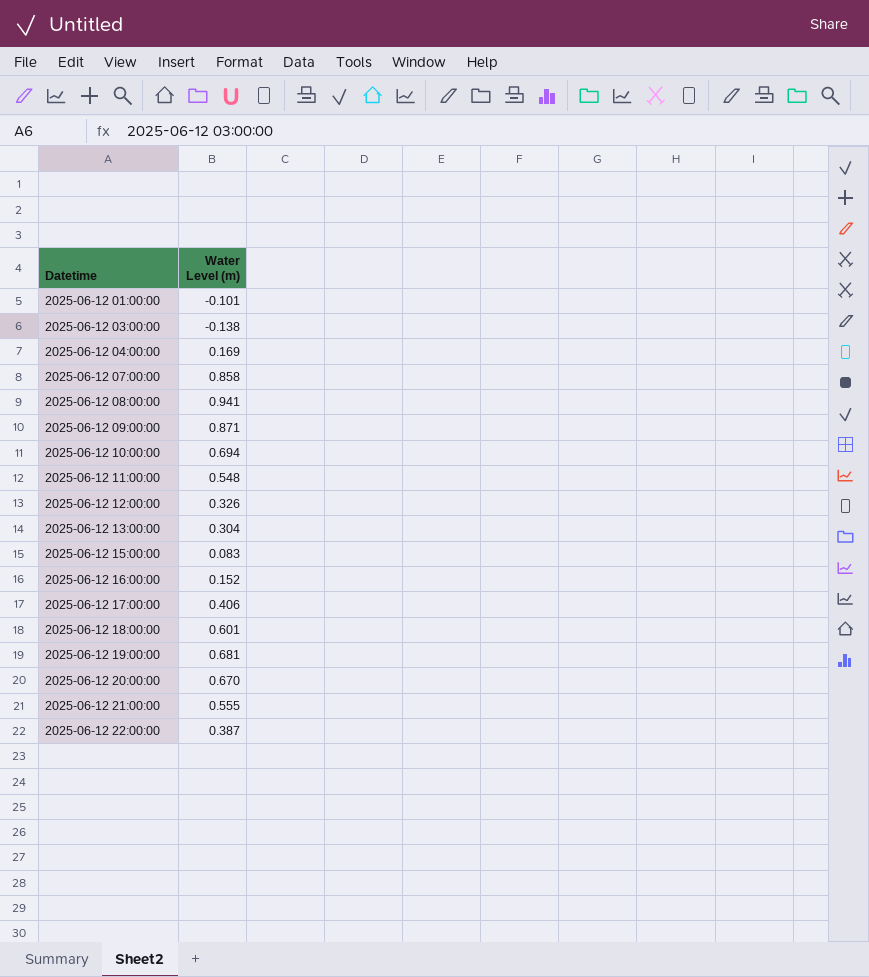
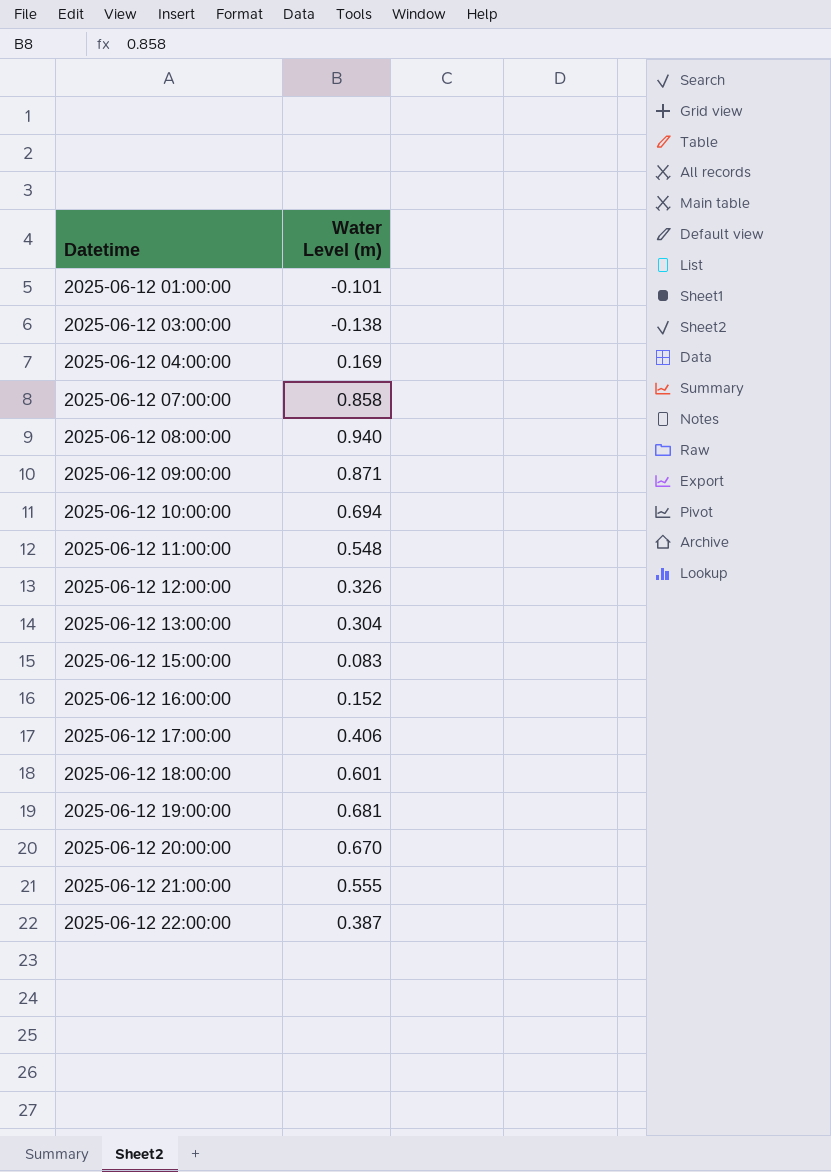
2025-06-12 08:00:00 | Water Level (m): 0.941 -> 0.940

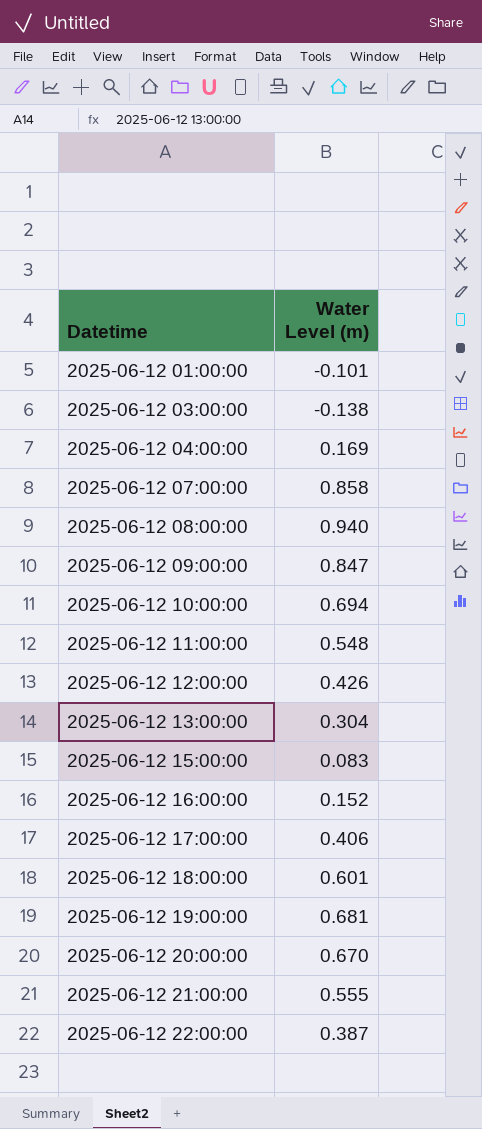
2025-06-12 09:00:00 | Water Level (m): 0.871 -> 0.847
2025-06-12 12:00:00 | Water Level (m): 0.326 -> 0.426

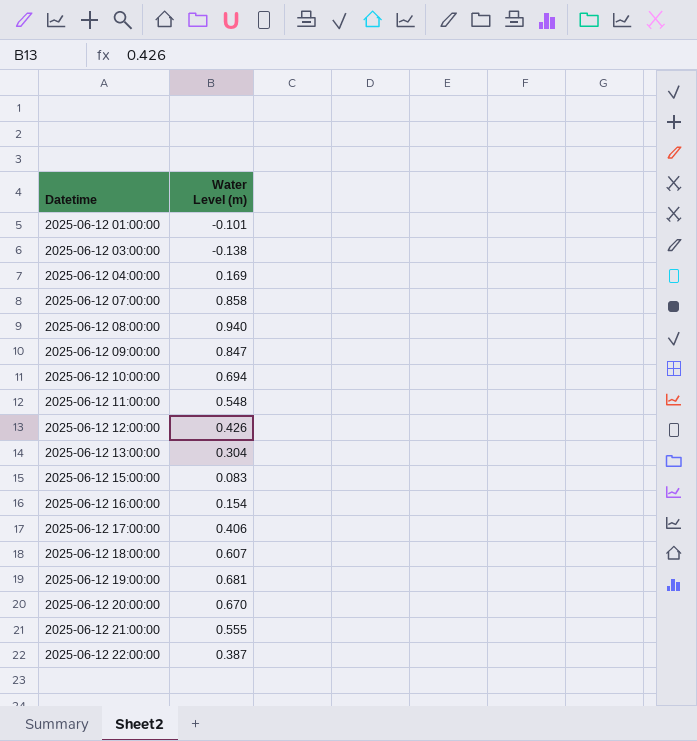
2025-06-12 16:00:00 | Water Level (m): 0.152 -> 0.154
2025-06-12 18:00:00 | Water Level (m): 0.601 -> 0.607

